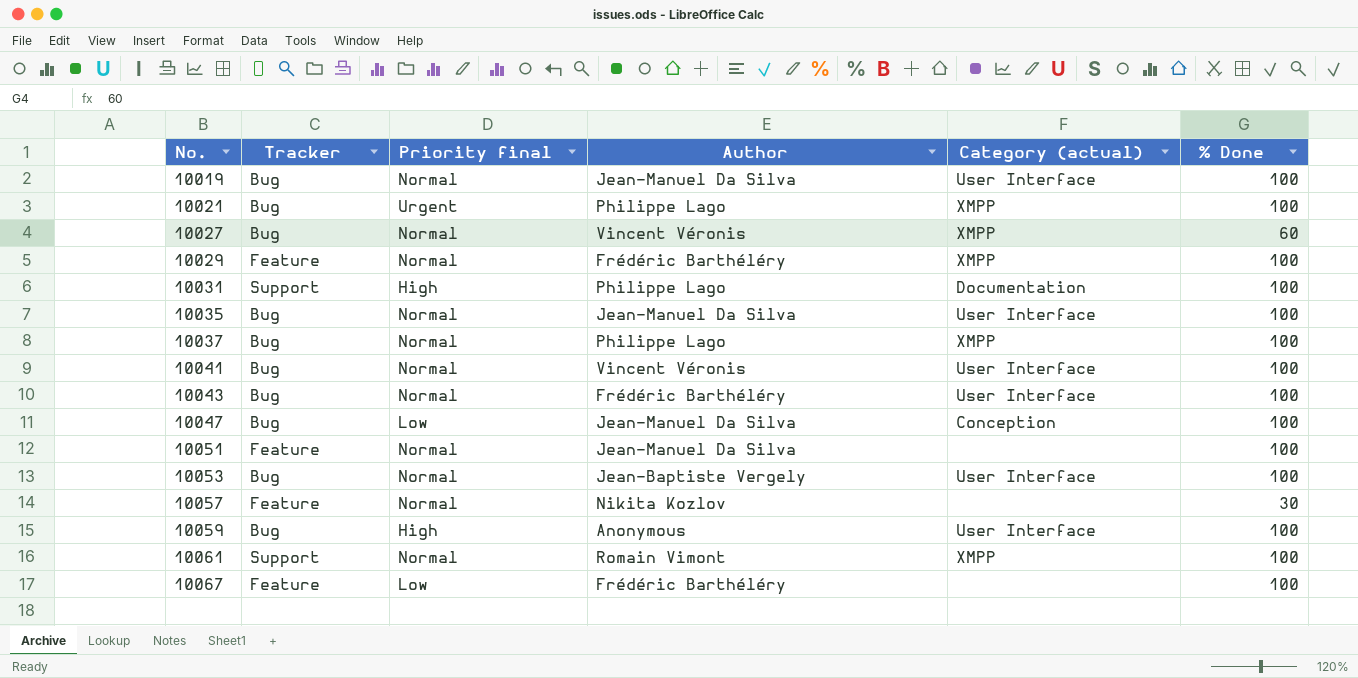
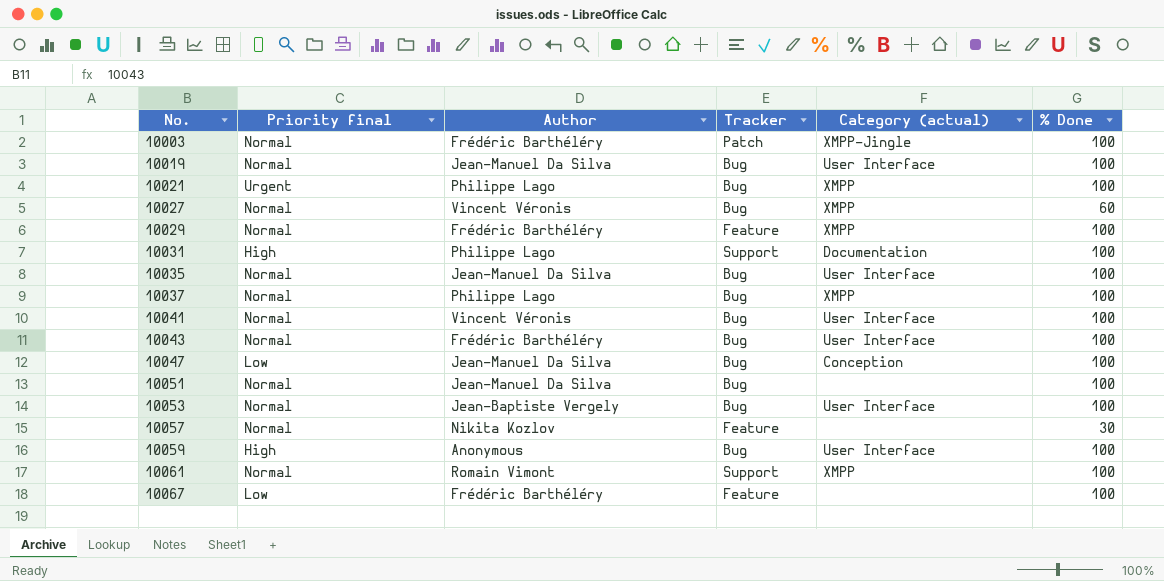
column Tracker | position: 2 -> 4
row 10003: none -> Normal | Frédéric Barthéléry | Patch | XMPP-Jingle | 100
10051 | Tracker: Feature -> Bug

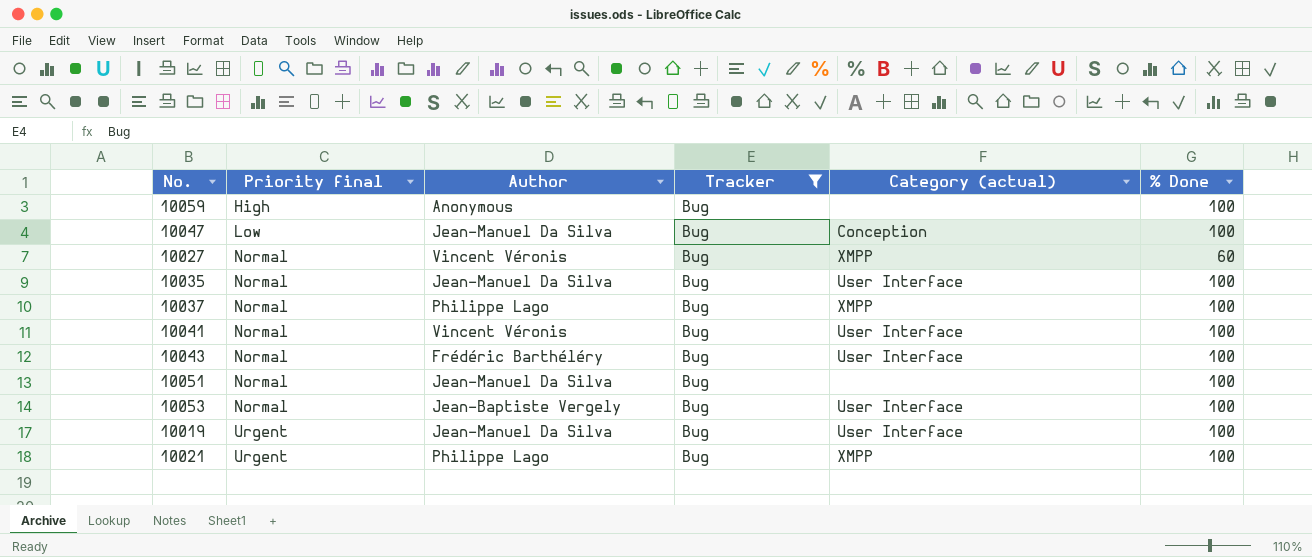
filter: none -> Tracker = Bug
row order: No. ascending -> Priority final ascending
10059 | Category (actual): User Interface -> none
10019 | Priority final: Normal -> Urgent

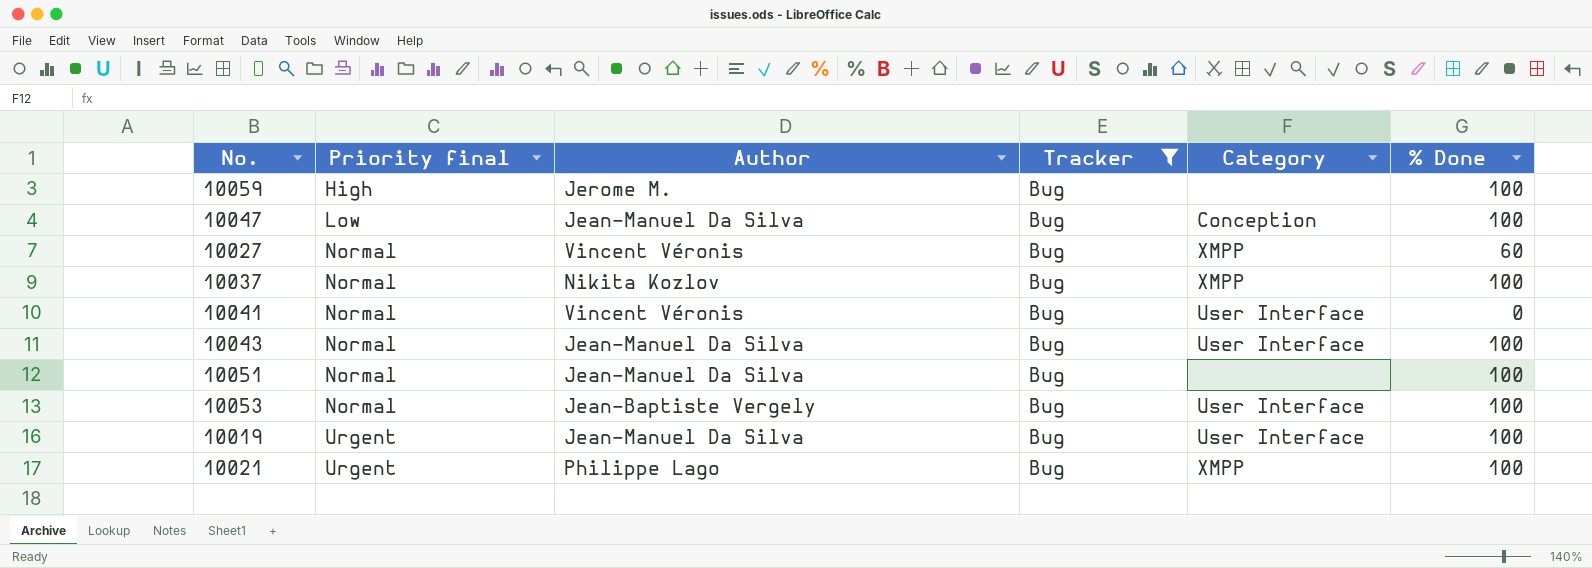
column name: Category (actual) -> Category
row 10035: Normal | Jean-Manuel Da Silva | Bug | User Interface | 100 -> none
10059 | Author: Anonymous -> Jerome M.
10037 | Author: Philippe Lago -> Nikita Kozlov
10041 | % Done: 100 -> 0
10043 | Author: Frédéric Barthéléry -> Jean-Manuel Da Silva

